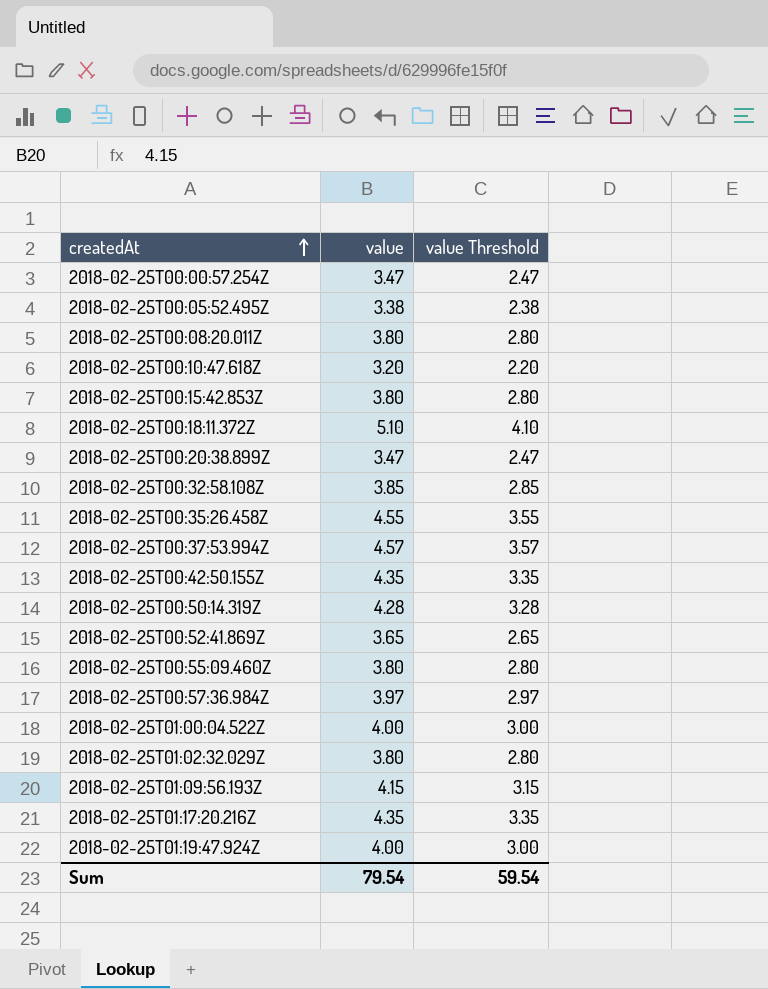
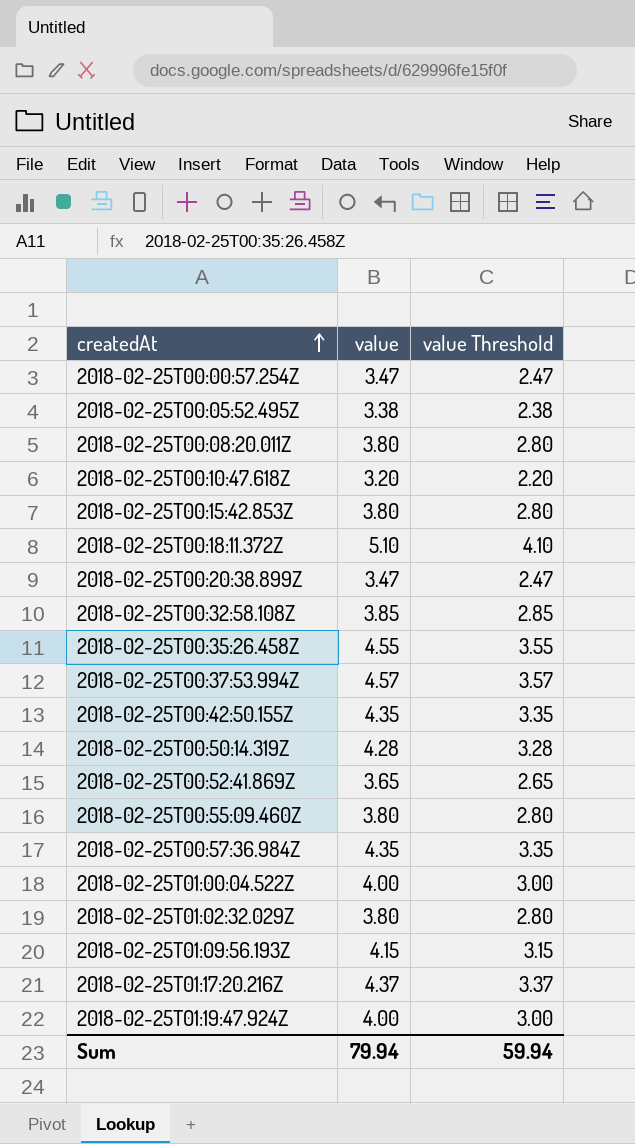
2018-02-25T00:57:36.984Z | value: 3.97 -> 4.35
2018-02-25T00:57:36.984Z | value Threshold: 2.97 -> 3.35
2018-02-25T01:17:20.216Z | value: 4.35 -> 4.37
2018-02-25T01:17:20.216Z | value Threshold: 3.35 -> 3.37
Sum | value: 79.54 -> 79.94
Sum | value Threshold: 59.54 -> 59.94

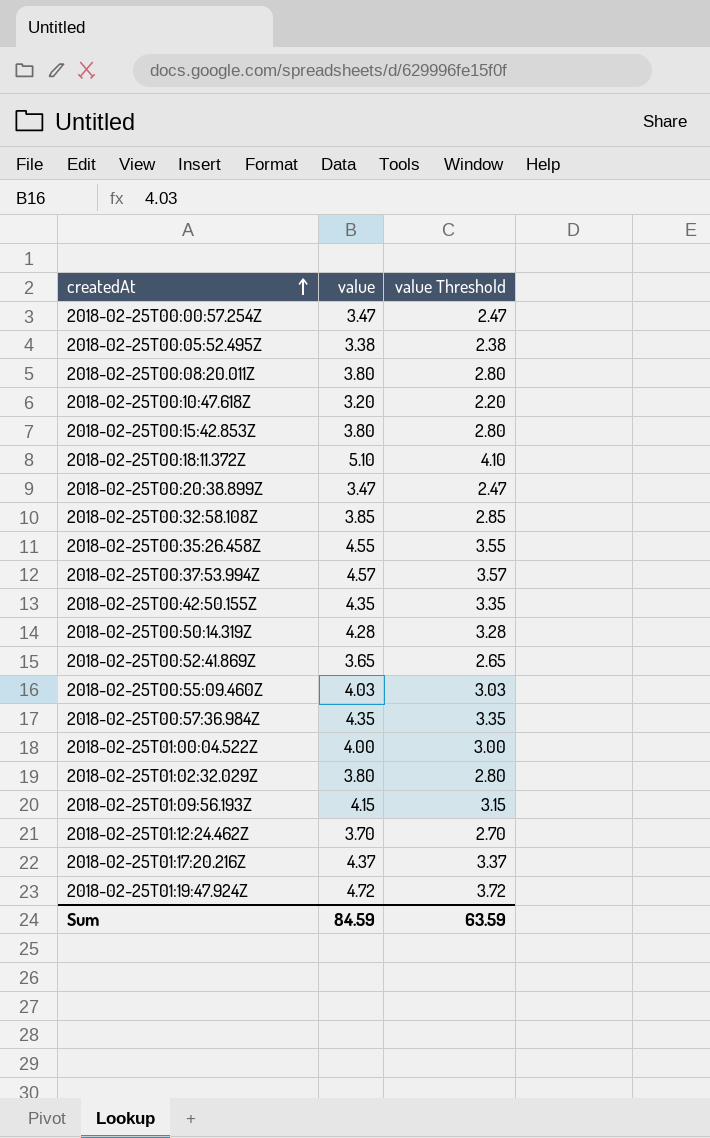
2018-02-25T00:55:09.460Z | value: 3.80 -> 4.03
2018-02-25T00:55:09.460Z | value Threshold: 2.80 -> 3.03
row 2018-02-25T01:12:24.462Z: none -> 3.70 | 2.70
2018-02-25T01:19:47.924Z | value: 4.00 -> 4.72
2018-02-25T01:19:47.924Z | value Threshold: 3.00 -> 3.72
Sum | value: 79.94 -> 84.59
Sum | value Threshold: 59.94 -> 63.59

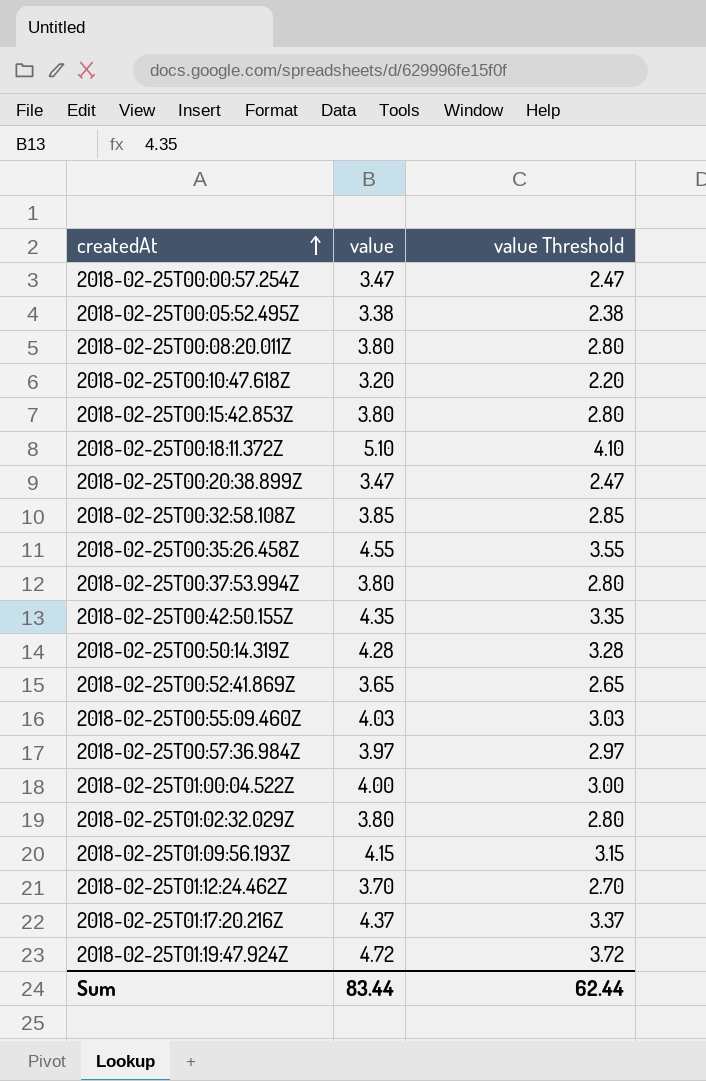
2018-02-25T00:37:53.994Z | value: 4.57 -> 3.80
2018-02-25T00:37:53.994Z | value Threshold: 3.57 -> 2.80
2018-02-25T00:57:36.984Z | value: 4.35 -> 3.97
2018-02-25T00:57:36.984Z | value Threshold: 3.35 -> 2.97
Sum | value: 84.59 -> 83.44
Sum | value Threshold: 63.59 -> 62.44

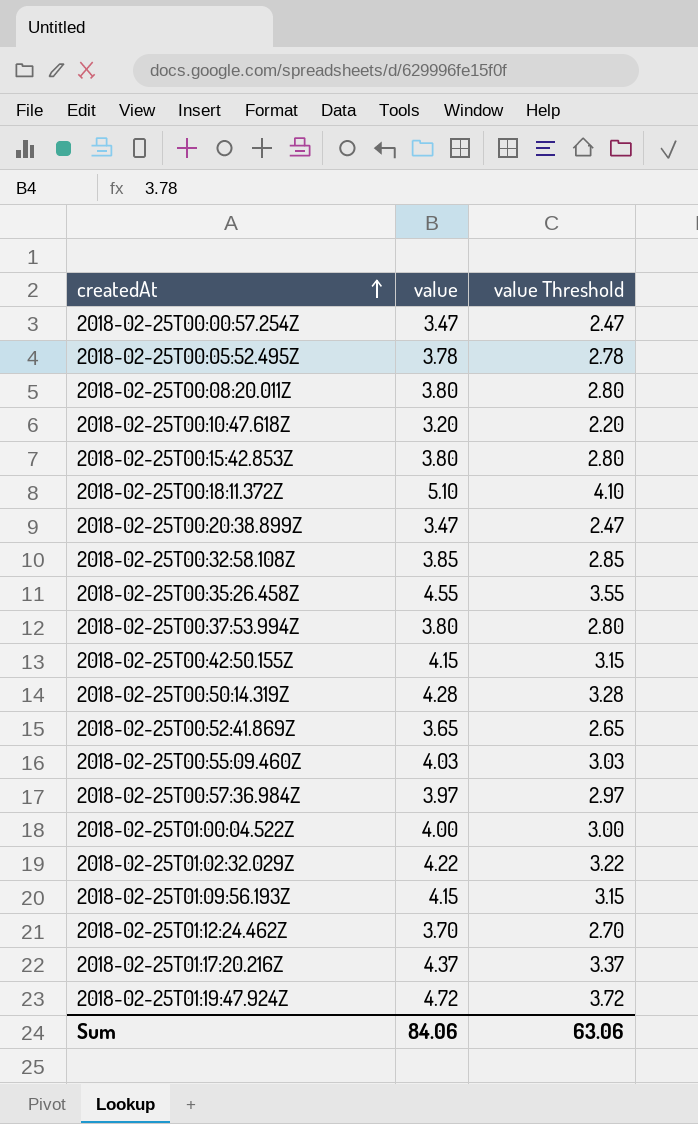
2018-02-25T00:05:52.495Z | value: 3.38 -> 3.78
2018-02-25T00:05:52.495Z | value Threshold: 2.38 -> 2.78
2018-02-25T00:42:50.155Z | value: 4.35 -> 4.15
2018-02-25T00:42:50.155Z | value Threshold: 3.35 -> 3.15
2018-02-25T01:02:32.029Z | value: 3.80 -> 4.22
2018-02-25T01:02:32.029Z | value Threshold: 2.80 -> 3.22
Sum | value: 83.44 -> 84.06
Sum | value Threshold: 62.44 -> 63.06

